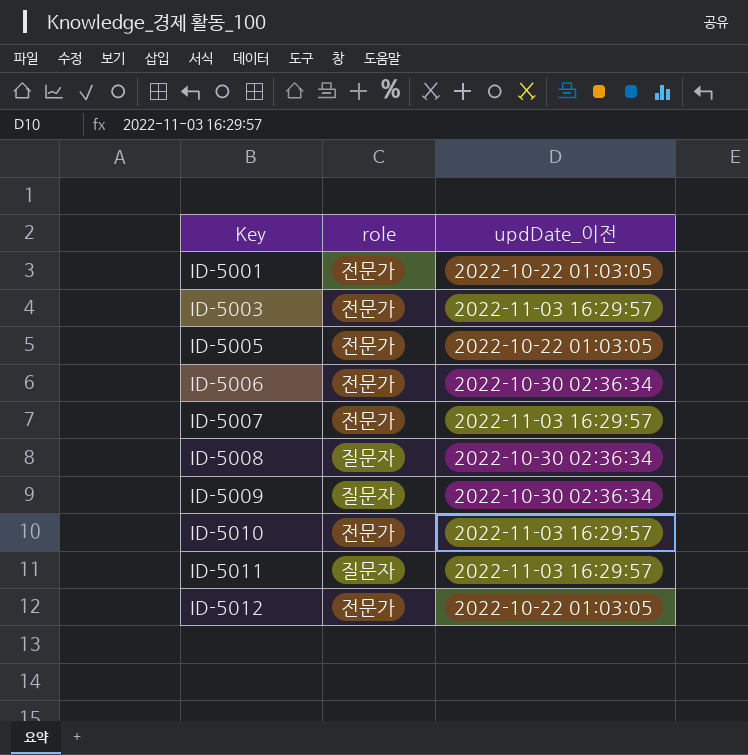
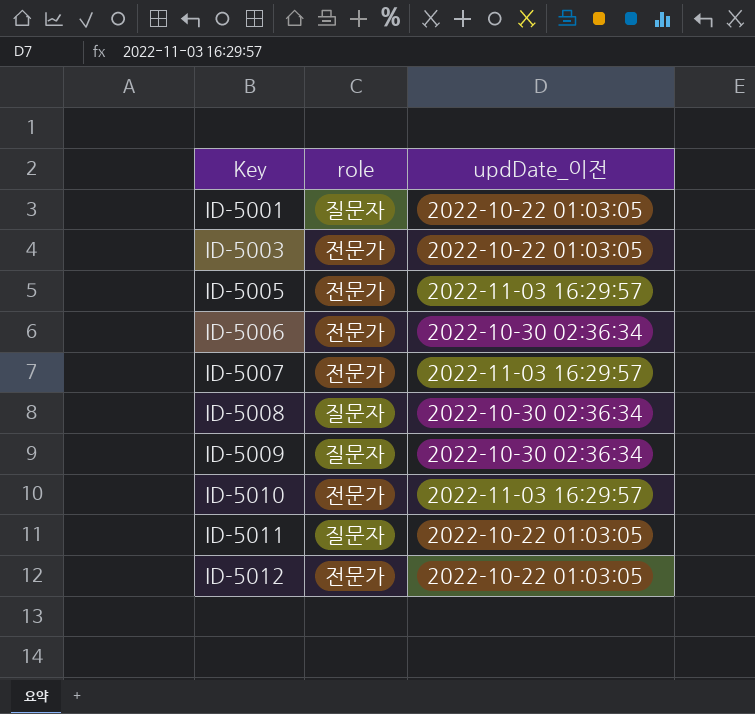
ID-5001 | role: 전문가 -> 질문자
ID-5003 | updDate_이전: 2022-11-03 16:29:57 -> 2022-10-22 01:03:05
ID-5005 | updDate_이전: 2022-10-22 01:03:05 -> 2022-11-03 16:29:57
ID-5011 | updDate_이전: 2022-11-03 16:29:57 -> 2022-10-22 01:03:05

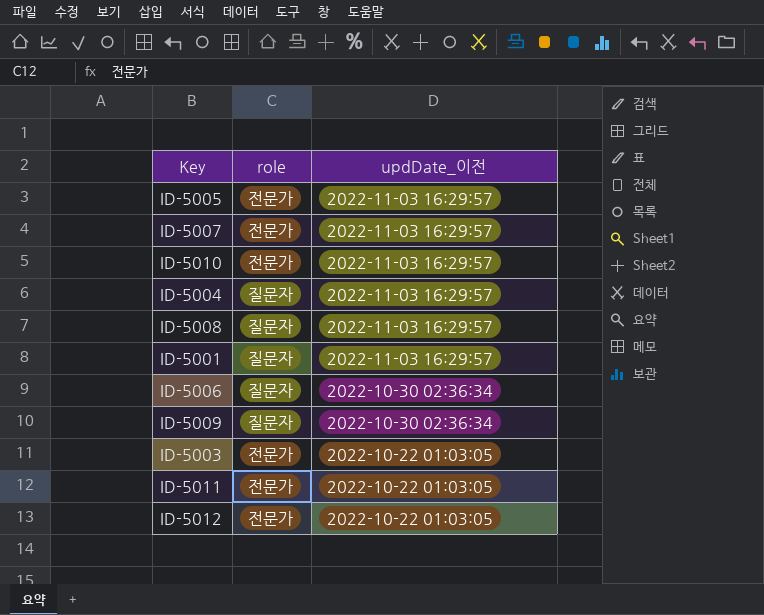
row order: Key ascending -> updDate_이전 descending
row ID-5004: none -> 질문자 | 2022-11-03 16:29:57
ID-5008 | updDate_이전: 2022-10-30 02:36:34 -> 2022-11-03 16:29:57
ID-5001 | updDate_이전: 2022-10-22 01:03:05 -> 2022-11-03 16:29:57
ID-5006 | role: 전문가 -> 질문자
ID-5011 | role: 질문자 -> 전문가

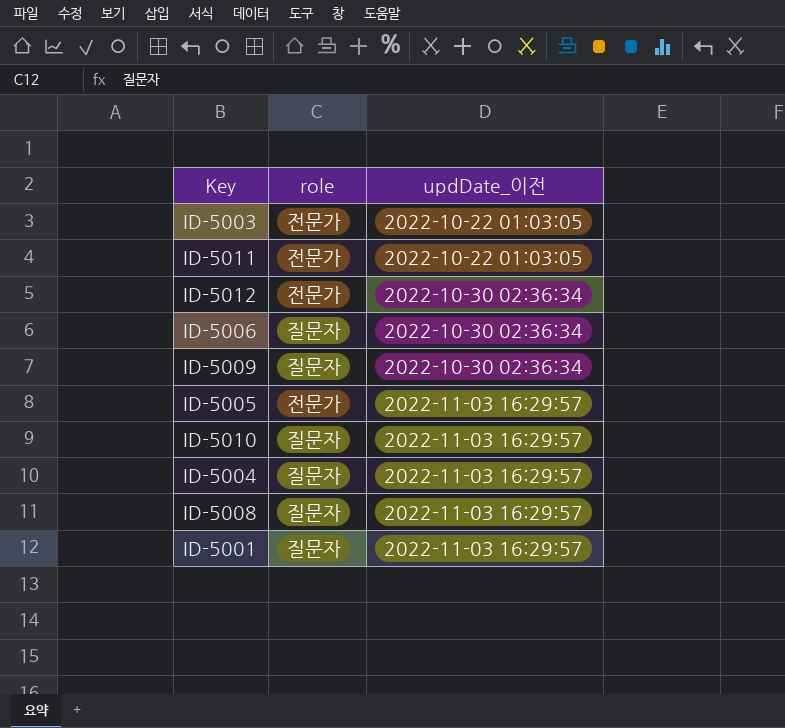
row order: updDate_이전 descending -> updDate_이전 ascending
row ID-5007: 전문가 | 2022-11-03 16:29:57 -> none
ID-5012 | updDate_이전: 2022-10-22 01:03:05 -> 2022-10-30 02:36:34
ID-5010 | role: 전문가 -> 질문자

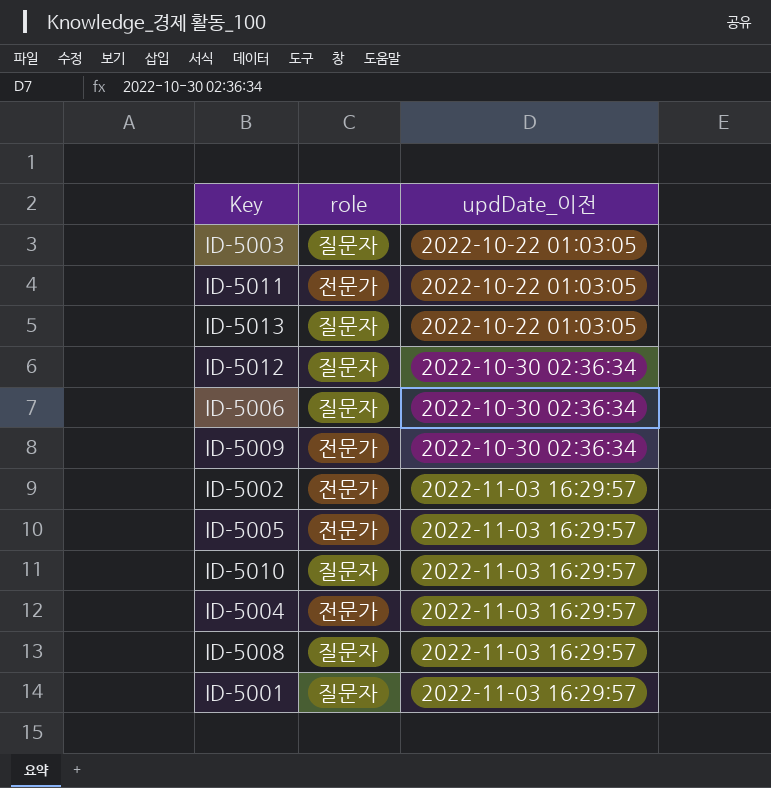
ID-5003 | role: 전문가 -> 질문자
row ID-5013: none -> 질문자 | 2022-10-22 01:03:05
ID-5012 | role: 전문가 -> 질문자
ID-5009 | role: 질문자 -> 전문가
row ID-5002: none -> 전문가 | 2022-11-03 16:29:57
ID-5004 | role: 질문자 -> 전문가

